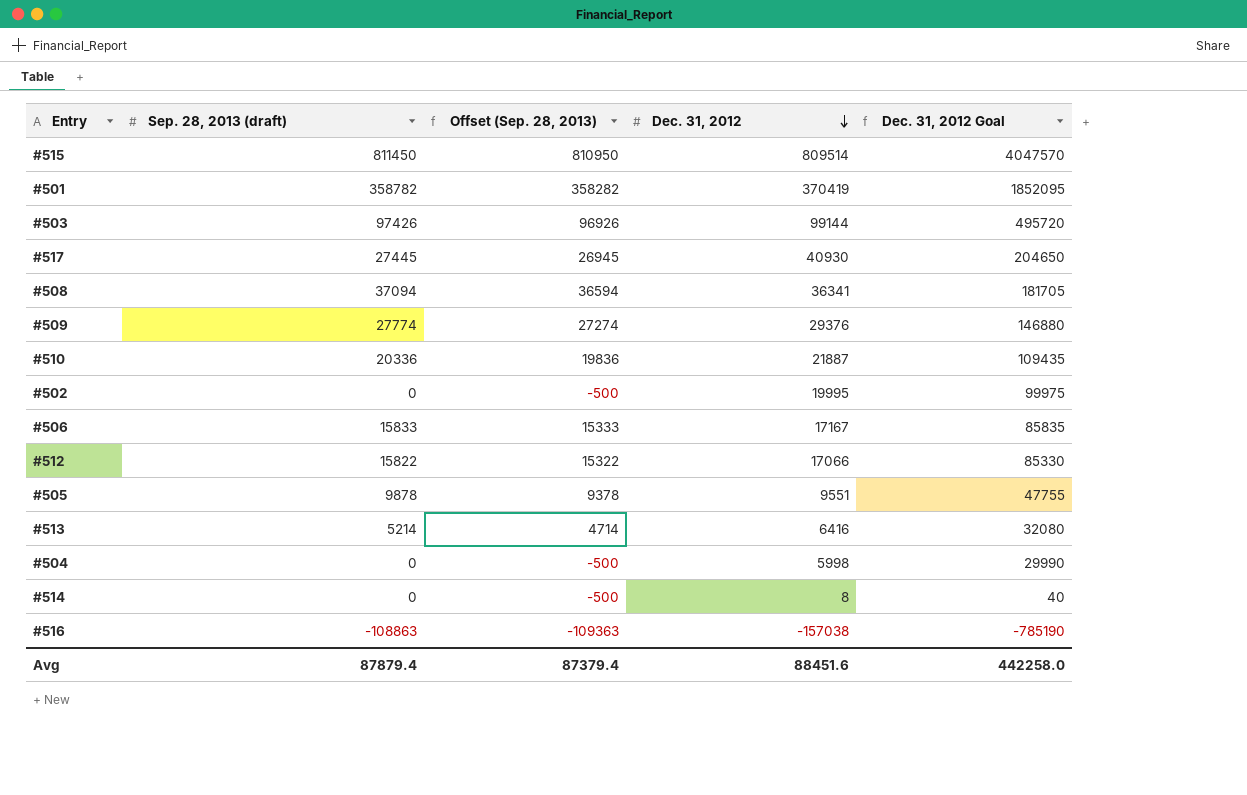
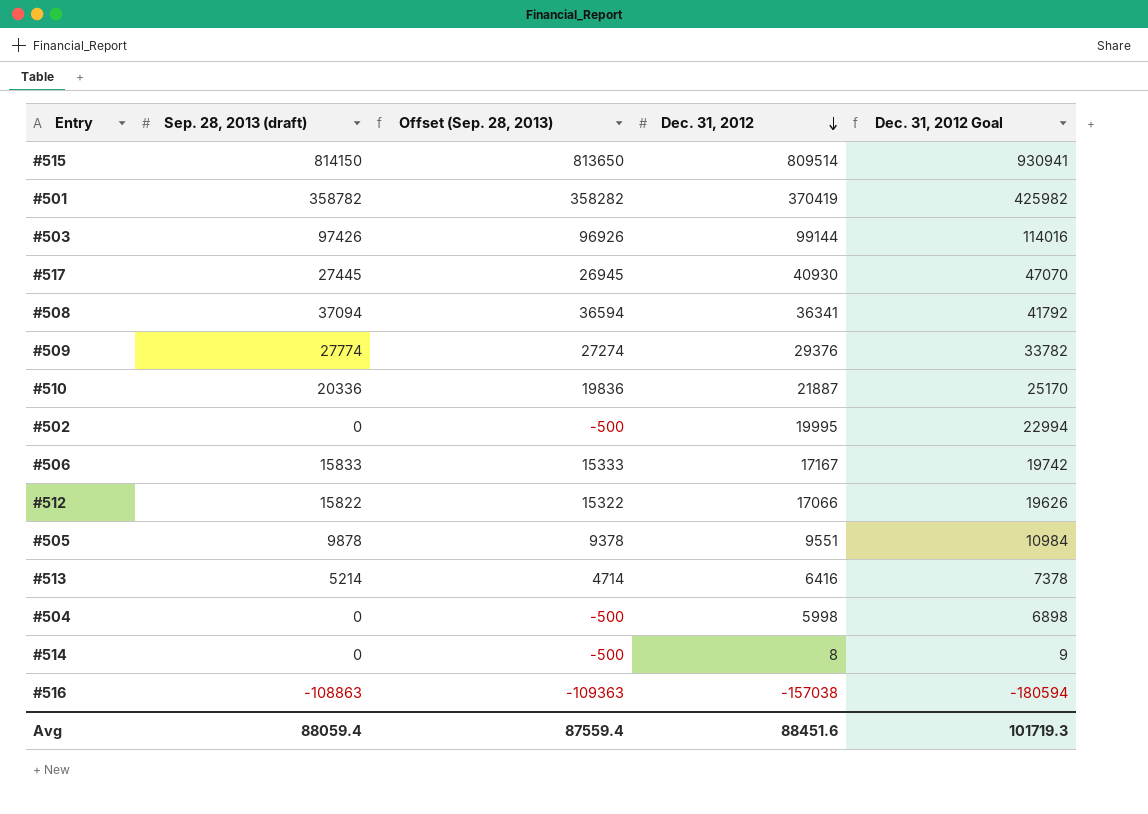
column Dec. 31, 2012 Goal | formula: [Dec. 31, 2012] * 5 -> [Dec. 31, 2012] * 1.15
#515 | Sep. 28, 2013 (draft): 811450 -> 814150
#515 | Offset (Sep. 28, 2013): 810950 -> 813650
Avg | Sep. 28, 2013 (draft): 87879.4 -> 88059.4
Avg | Offset (Sep. 28, 2013): 87379.4 -> 87559.4
Avg | Dec. 31, 2012 Goal: 442258.0 -> 101719.3

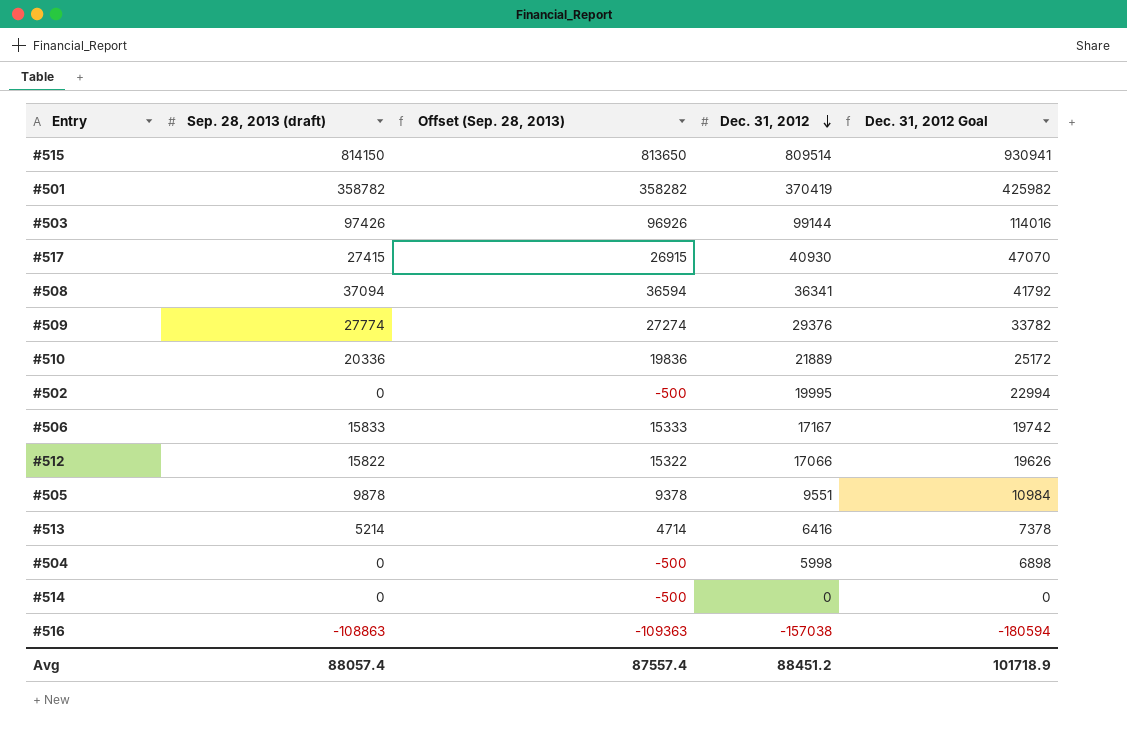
#517 | Sep. 28, 2013 (draft): 27445 -> 27415
#517 | Offset (Sep. 28, 2013): 26945 -> 26915
#510 | Dec. 31, 2012: 21887 -> 21889
#510 | Dec. 31, 2012 Goal: 25170 -> 25172
#514 | Dec. 31, 2012: 8 -> 0
#514 | Dec. 31, 2012 Goal: 9 -> 0
Avg | Sep. 28, 2013 (draft): 88059.4 -> 88057.4
Avg | Offset (Sep. 28, 2013): 87559.4 -> 87557.4
Avg | Dec. 31, 2012: 88451.6 -> 88451.2
Avg | Dec. 31, 2012 Goal: 101719.3 -> 101718.9

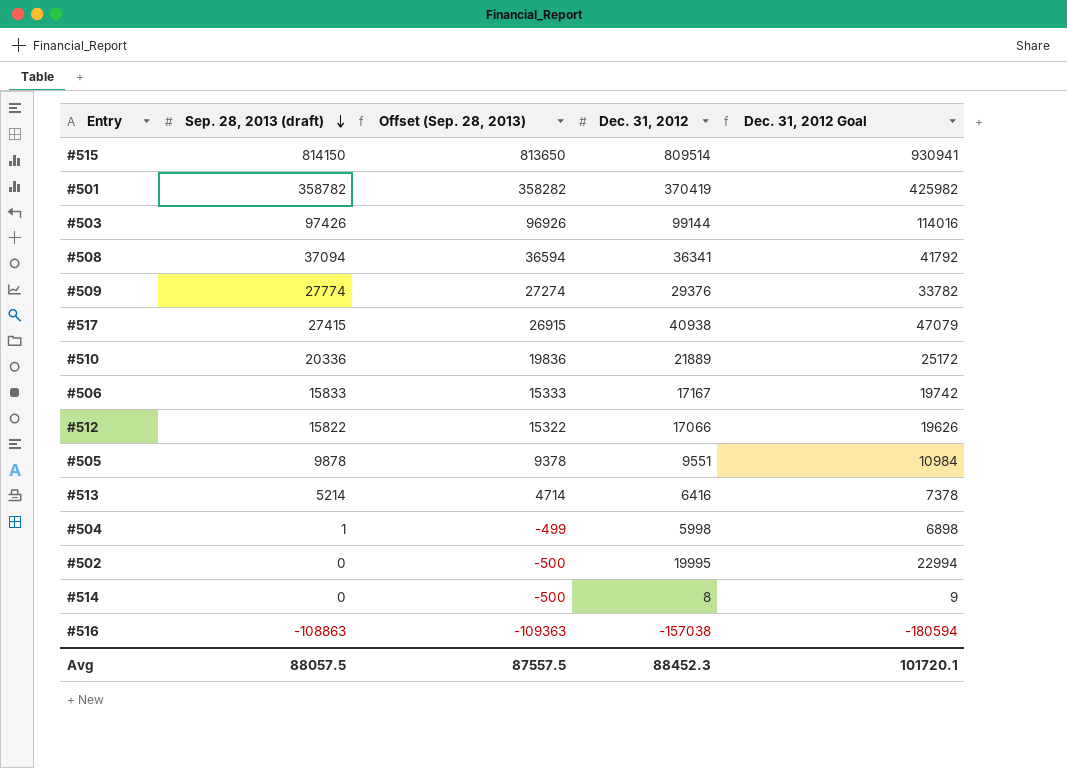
row order: Dec. 31, 2012 descending -> Sep. 28, 2013 (draft) descending
#517 | Dec. 31, 2012: 40930 -> 40938
#517 | Dec. 31, 2012 Goal: 47070 -> 47079
#504 | Sep. 28, 2013 (draft): 0 -> 1
#504 | Offset (Sep. 28, 2013): -500 -> -499
#514 | Dec. 31, 2012: 0 -> 8
#514 | Dec. 31, 2012 Goal: 0 -> 9
Avg | Sep. 28, 2013 (draft): 88057.4 -> 88057.5
Avg | Offset (Sep. 28, 2013): 87557.4 -> 87557.5
Avg | Dec. 31, 2012: 88451.2 -> 88452.3
Avg | Dec. 31, 2012 Goal: 101718.9 -> 101720.1

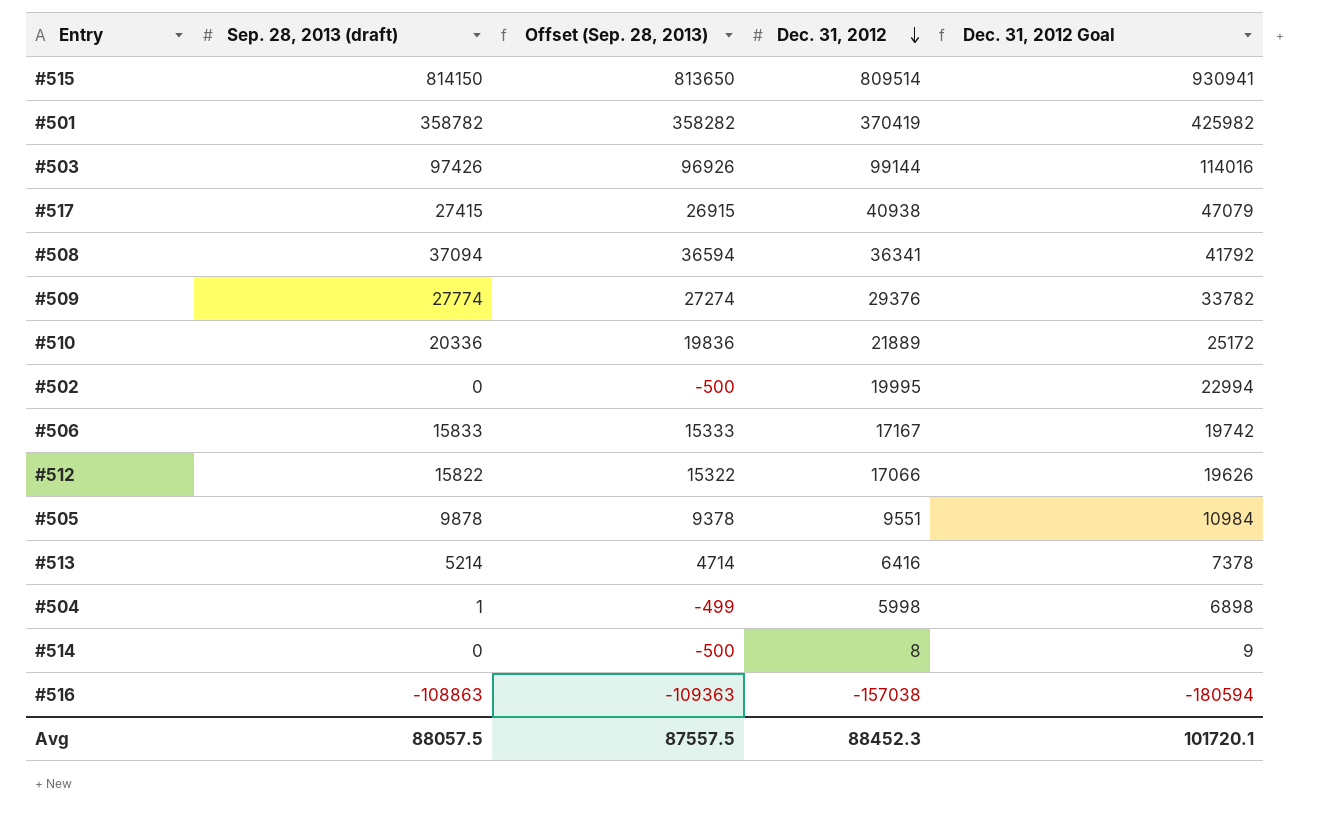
row order: Sep. 28, 2013 (draft) descending -> Dec. 31, 2012 descending

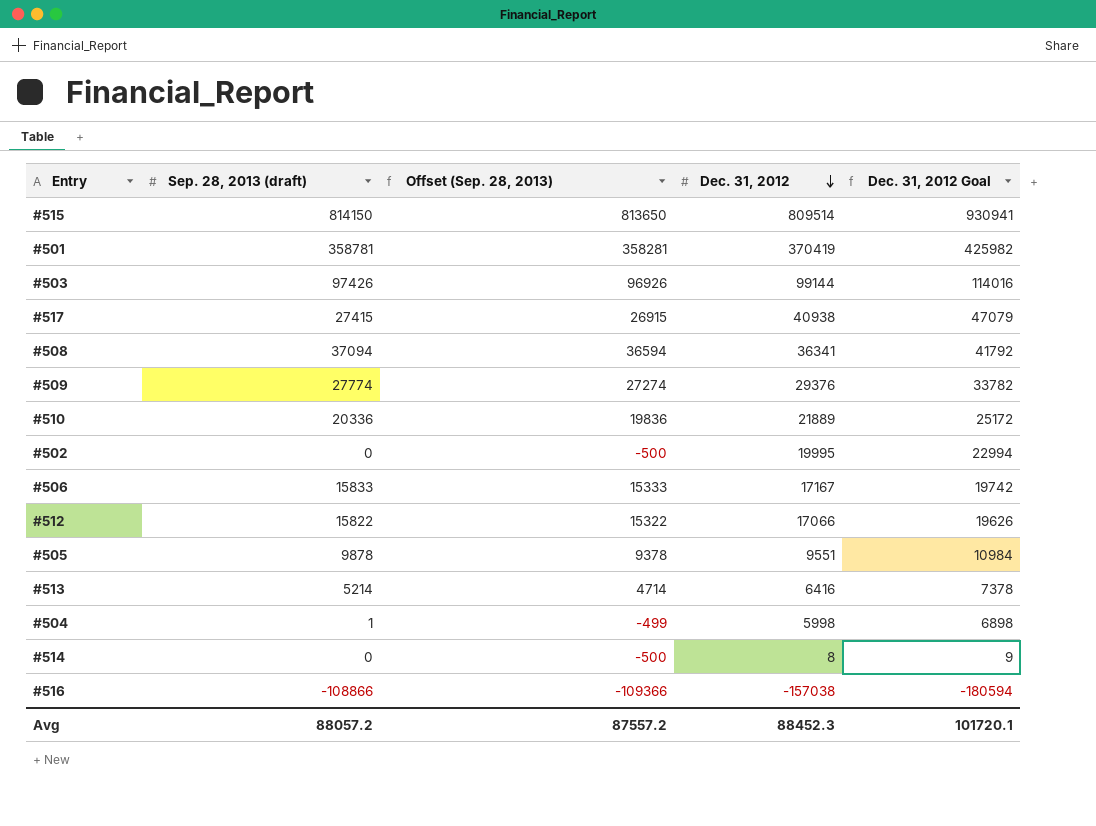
#501 | Sep. 28, 2013 (draft): 358782 -> 358781
#501 | Offset (Sep. 28, 2013): 358282 -> 358281
#516 | Sep. 28, 2013 (draft): -108863 -> -108866
#516 | Offset (Sep. 28, 2013): -109363 -> -109366
Avg | Sep. 28, 2013 (draft): 88057.5 -> 88057.2
Avg | Offset (Sep. 28, 2013): 87557.5 -> 87557.2

